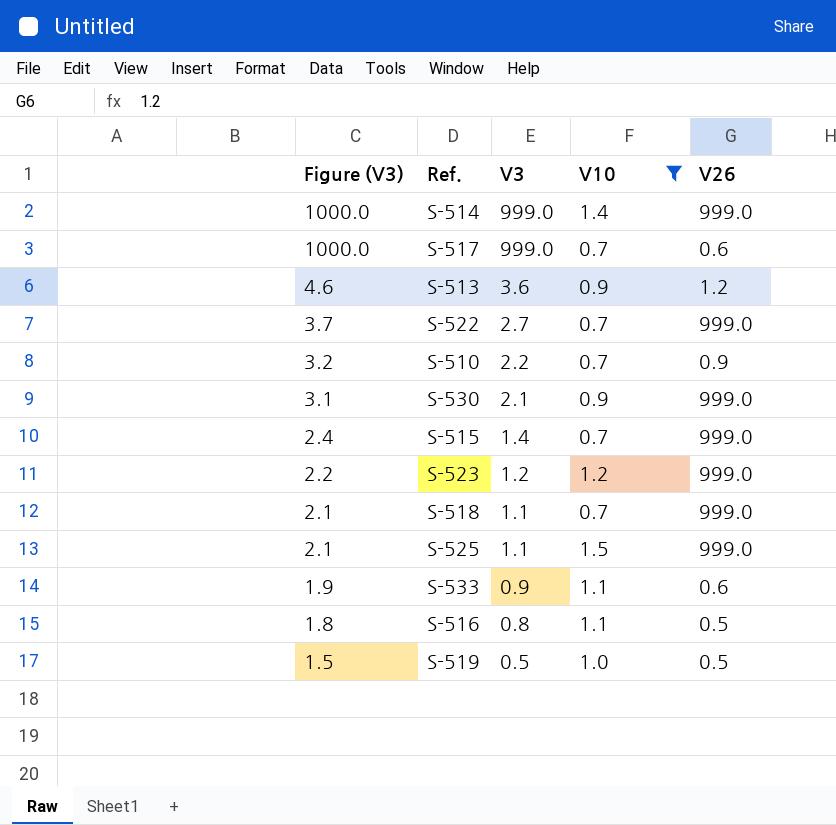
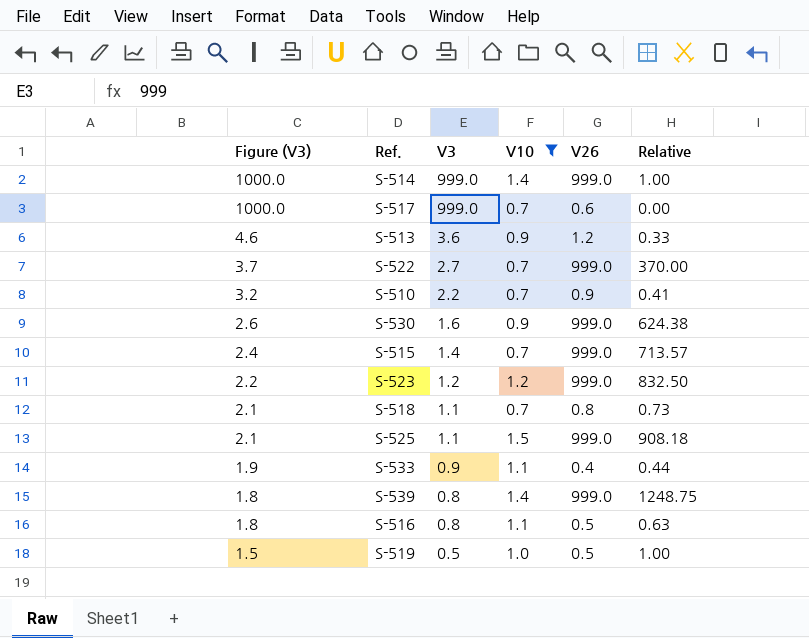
column Relative | formula: none -> [V26] / [V3]
S-530 | Figure (V3): 3.1 -> 2.6
S-530 | V3: 2.1 -> 1.6
S-518 | V26: 999.0 -> 0.8
S-533 | V26: 0.6 -> 0.4
row S-539: none -> 1.8 | 0.8 | 1.4 | 999.0 | 1248.75

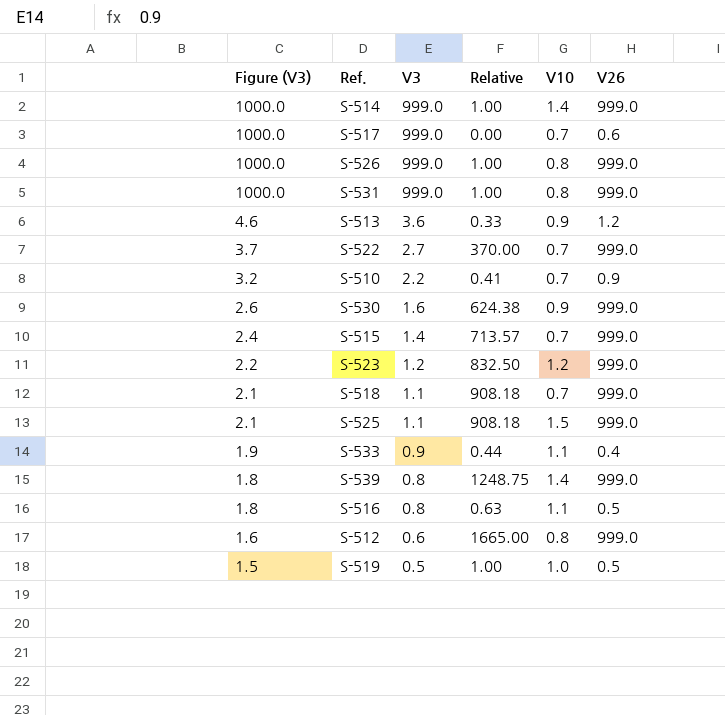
filter: V10 != 0.8 -> none
column Relative | position: 6 -> 4
S-518 | Relative: 0.73 -> 908.18
S-518 | V26: 0.8 -> 999.0

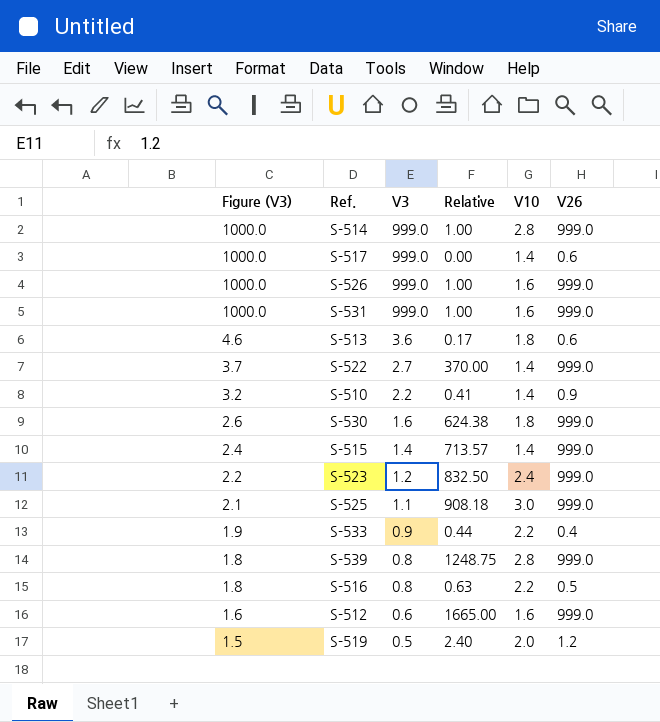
row S-518: 2.1 | 1.1 | 908.18 | 0.7 | 999.0 -> none
S-514 | V10: 1.4 -> 2.8
S-517 | V10: 0.7 -> 1.4
S-526 | V10: 0.8 -> 1.6
S-531 | V10: 0.8 -> 1.6
S-513 | Relative: 0.33 -> 0.17
S-513 | V10: 0.9 -> 1.8
S-513 | V26: 1.2 -> 0.6
S-522 | V10: 0.7 -> 1.4
S-510 | V10: 0.7 -> 1.4
S-530 | V10: 0.9 -> 1.8
S-515 | V10: 0.7 -> 1.4
S-523 | V10: 1.2 -> 2.4
S-525 | V10: 1.5 -> 3.0
S-533 | V10: 1.1 -> 2.2
S-539 | V10: 1.4 -> 2.8
S-516 | V10: 1.1 -> 2.2
S-512 | V10: 0.8 -> 1.6
S-519 | Relative: 1.00 -> 2.40
S-519 | V10: 1.0 -> 2.0
S-519 | V26: 0.5 -> 1.2

